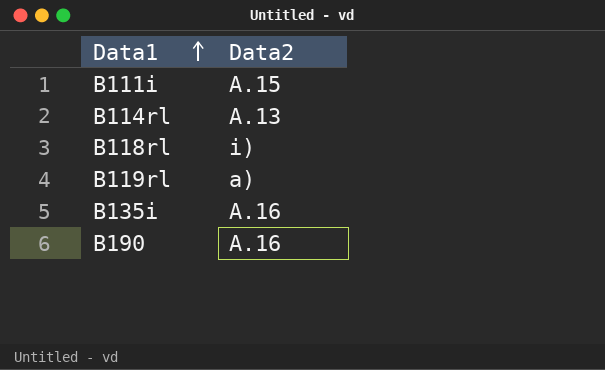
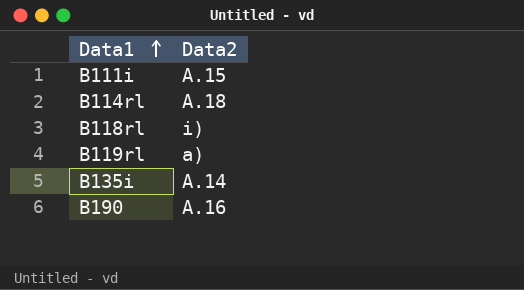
B114rl | Data2: A.13 -> A.18
B135i | Data2: A.16 -> A.14

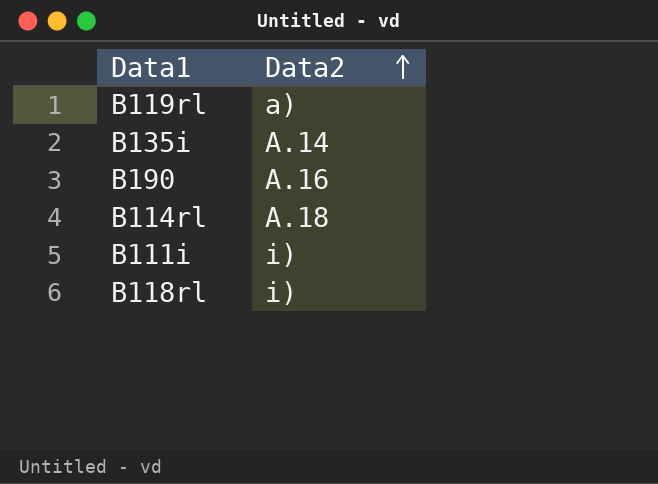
row order: Data1 ascending -> Data2 ascending
B111i | Data2: A.15 -> i)

